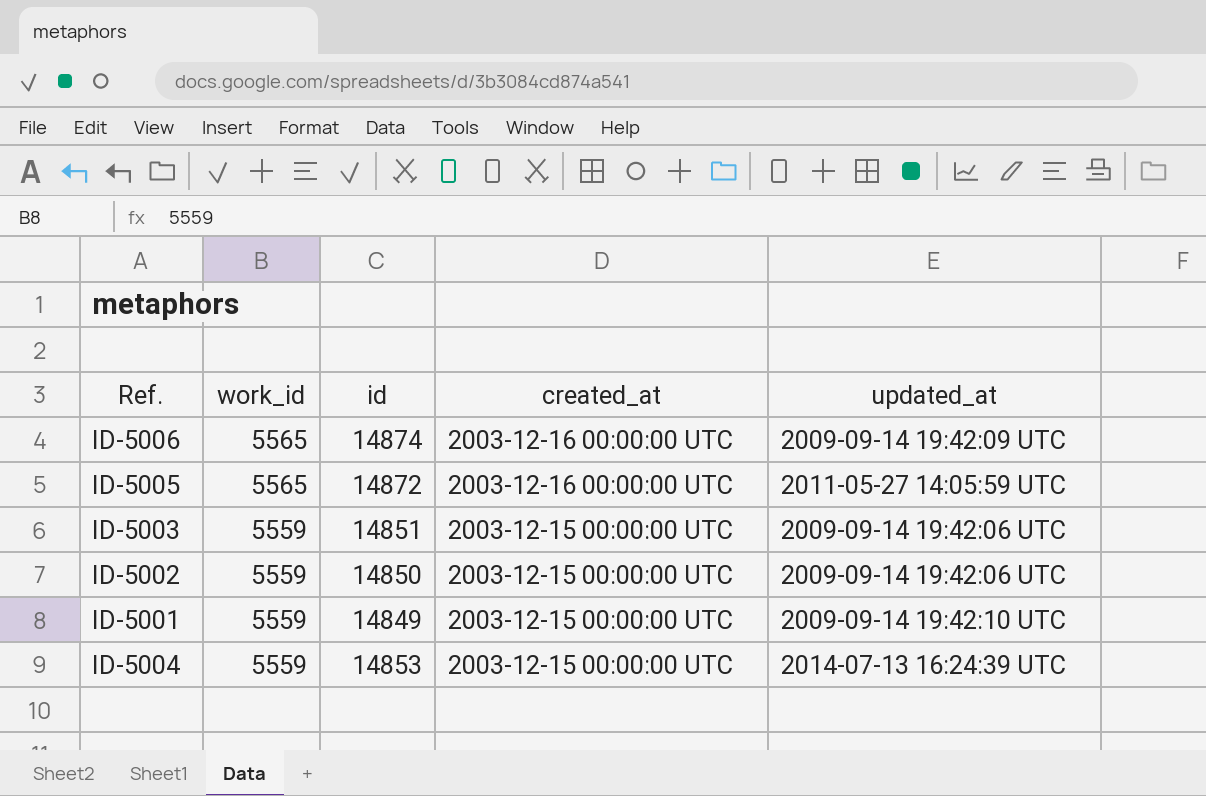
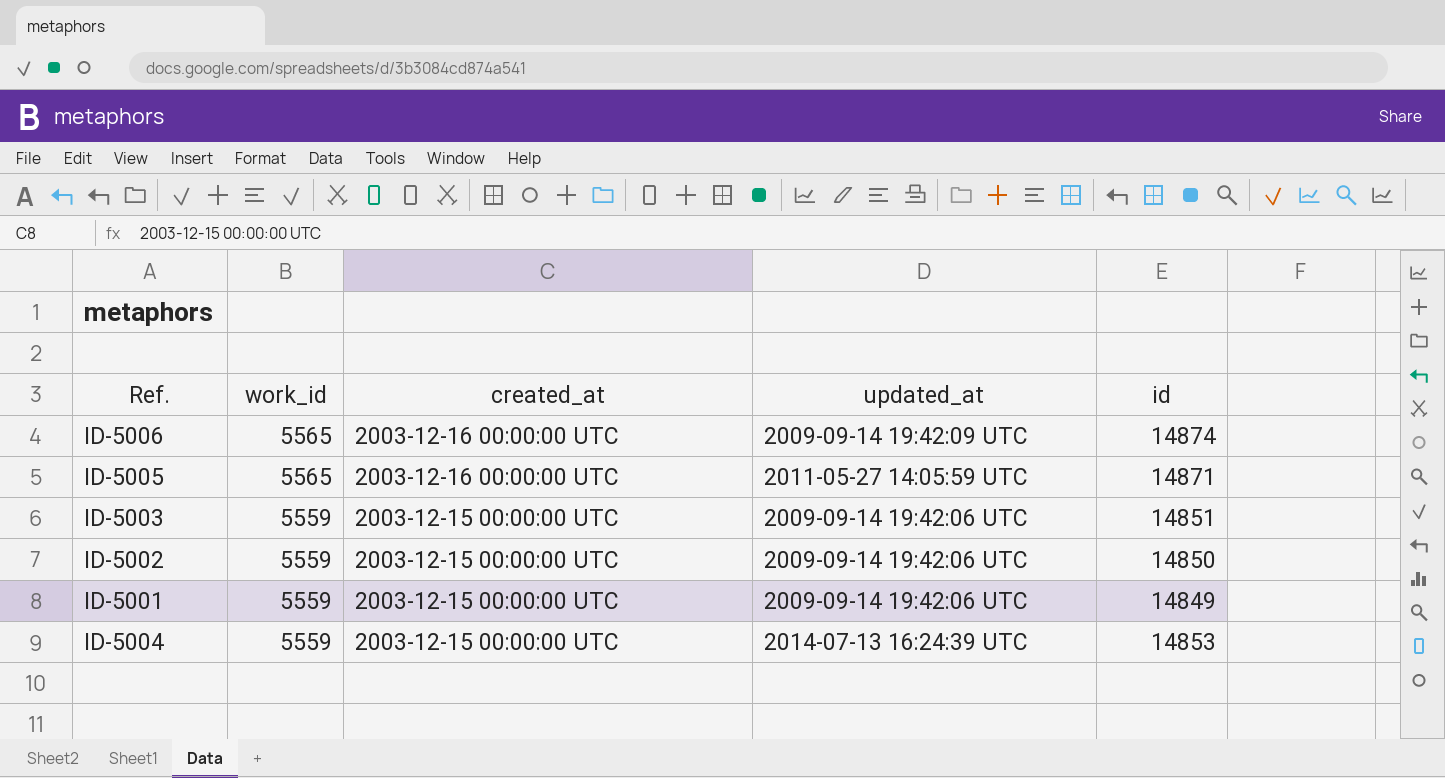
column id | position: 3 -> 5
ID-5005 | id: 14872 -> 14871
ID-5001 | updated_at: 2009-09-14 19:42:10 UTC -> 2009-09-14 19:42:06 UTC

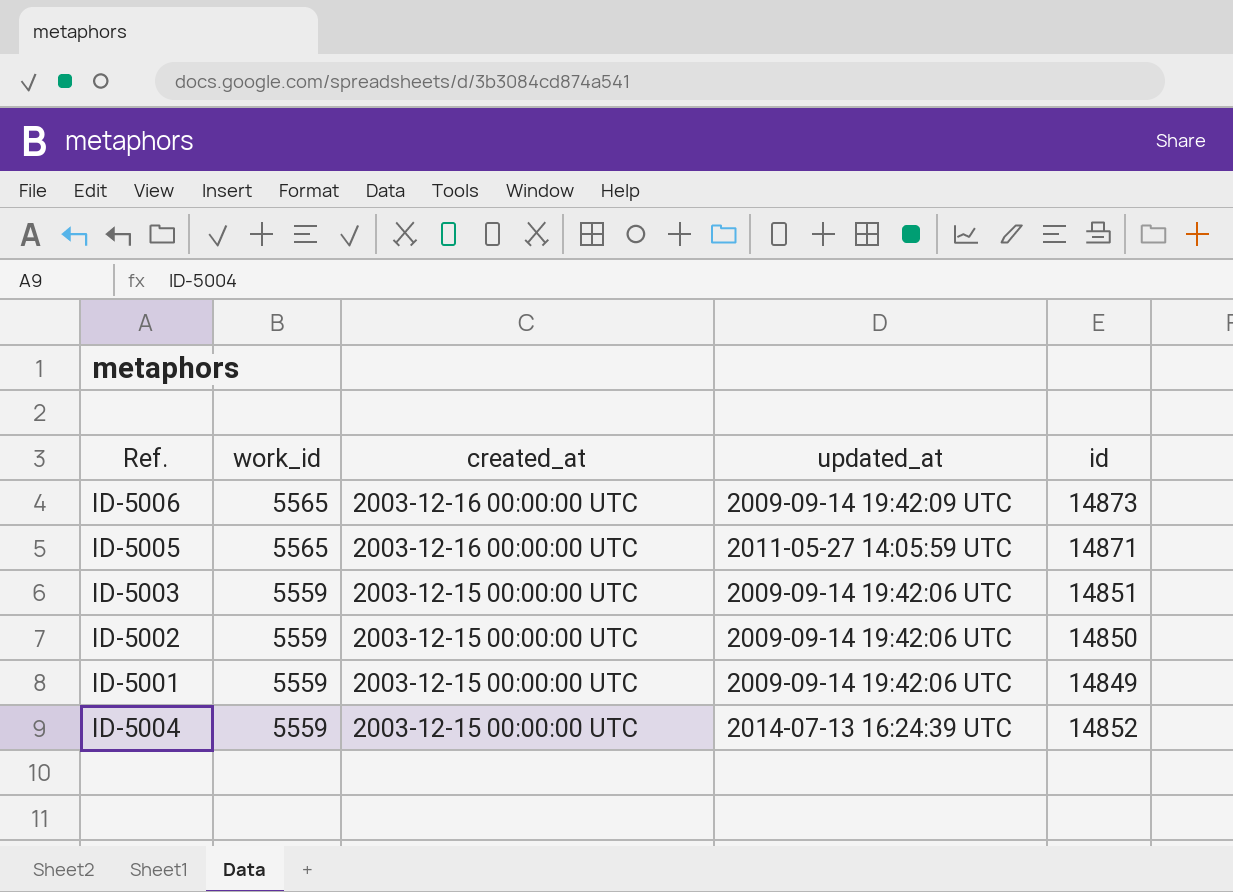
ID-5006 | id: 14874 -> 14873
ID-5004 | id: 14853 -> 14852

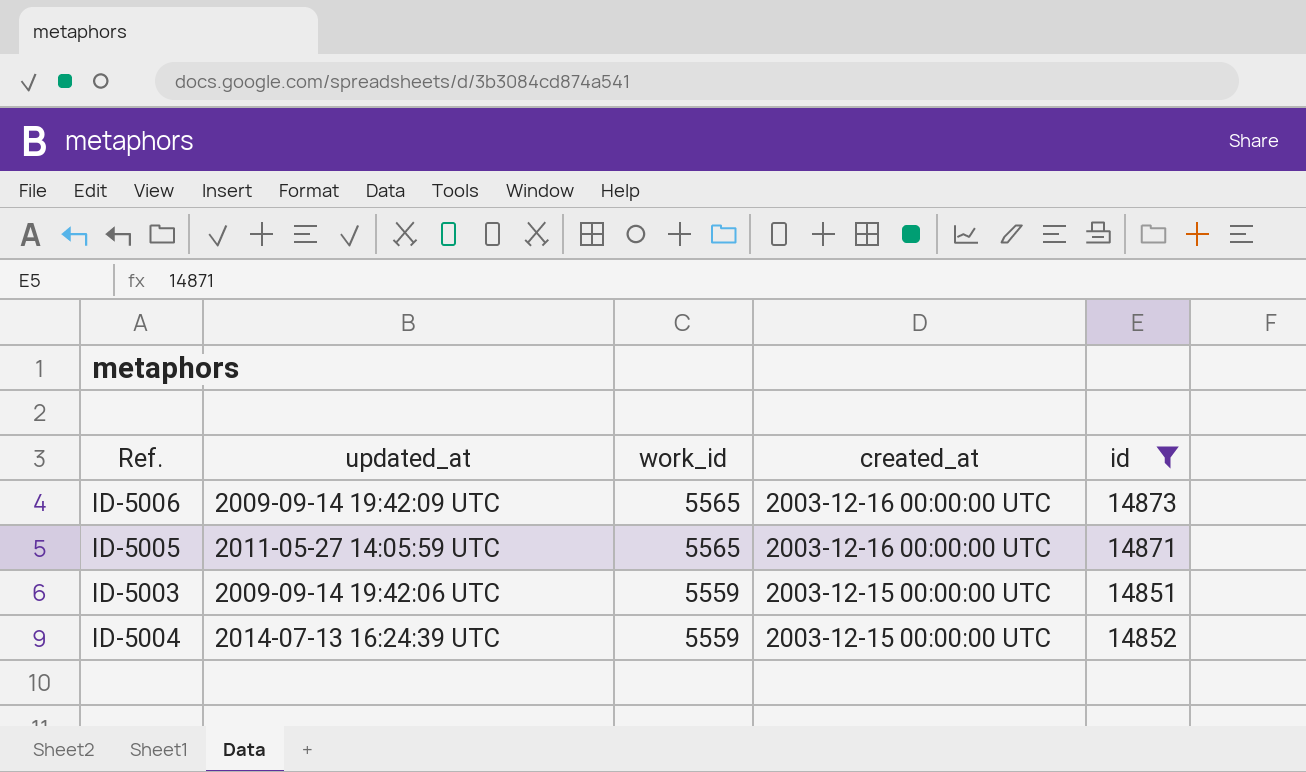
filter: none -> id >= 14851
column updated_at | position: 4 -> 2

